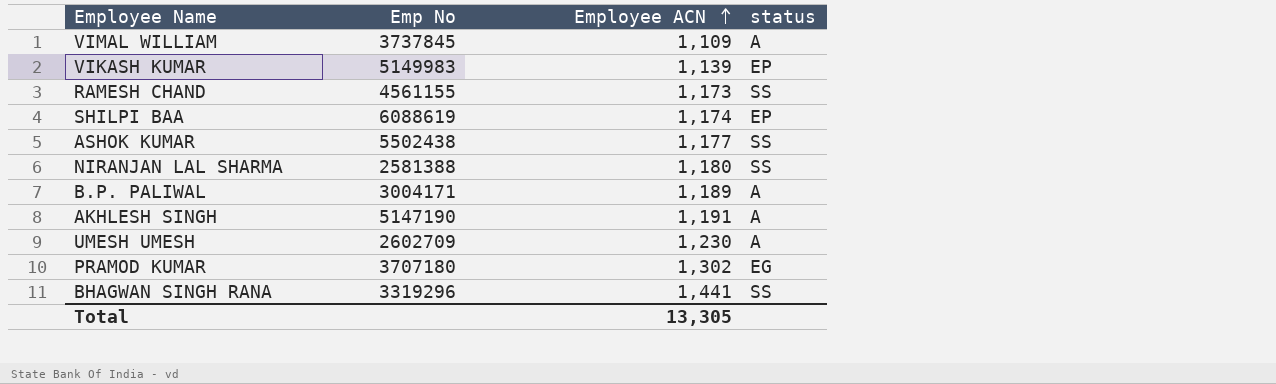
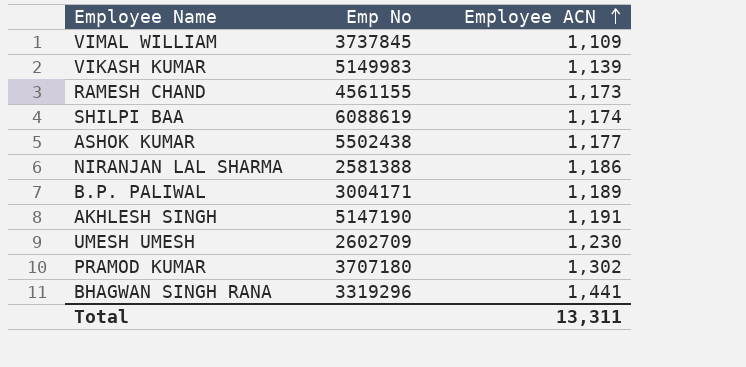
column status | position: 4 -> none
NIRANJAN LAL SHARMA | Employee ACN: 1,180 -> 1,186
Total | Employee ACN: 13,305 -> 13,311

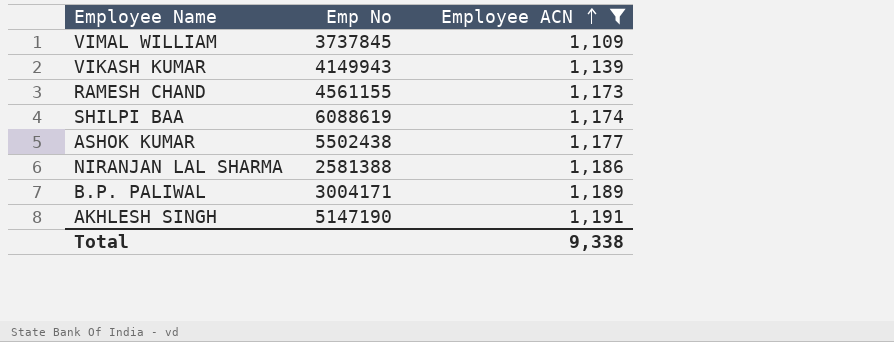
filter: none -> Employee ACN <= 1,191
VIKASH KUMAR | Emp No: 5149983 -> 4149943
Total | Employee ACN: 13,311 -> 9,338

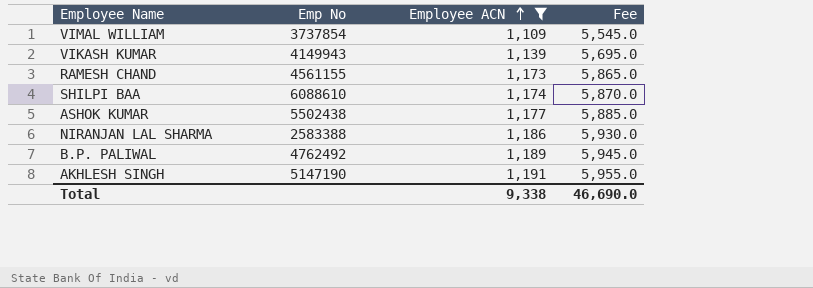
column Fee | formula: none -> [Employee ACN] * 5
VIMAL WILLIAM | Emp No: 3737845 -> 3737854
SHILPI BAA | Emp No: 6088619 -> 6088610
NIRANJAN LAL SHARMA | Emp No: 2581388 -> 2583388
B.P. PALIWAL | Emp No: 3004171 -> 4762492

